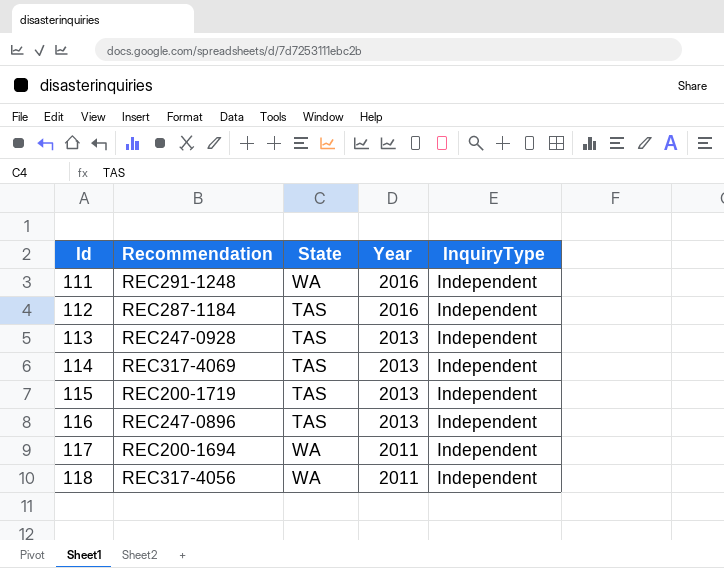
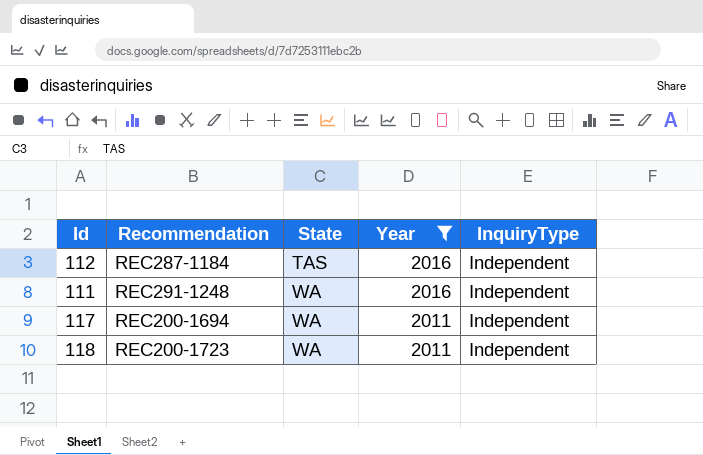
filter: none -> Year != 2013
row order: Id ascending -> State ascending
118 | Recommendation: REC317-4056 -> REC200-1723

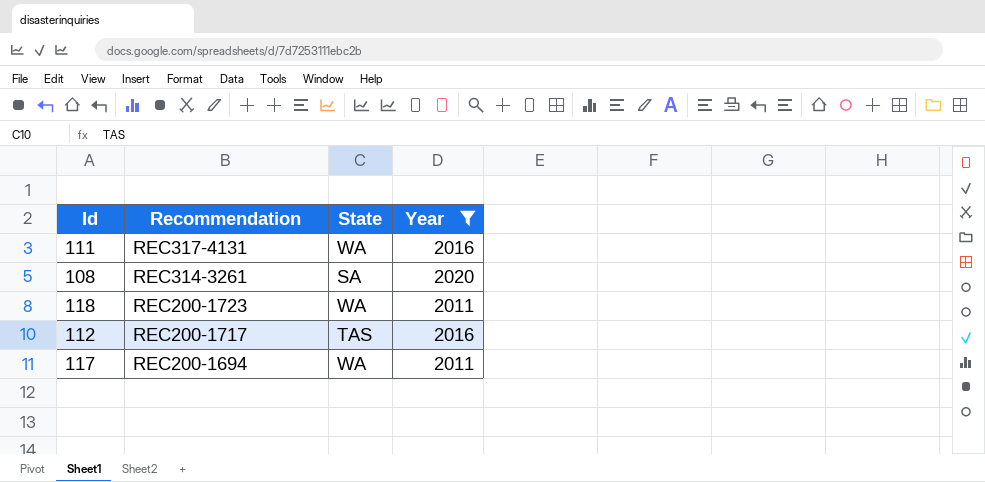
row order: State ascending -> Recommendation descending
column InquiryType | position: 5 -> none
111 | Recommendation: REC291-1248 -> REC317-4131
row 108: none -> REC314-3261 | SA | 2020
112 | Recommendation: REC287-1184 -> REC200-1717

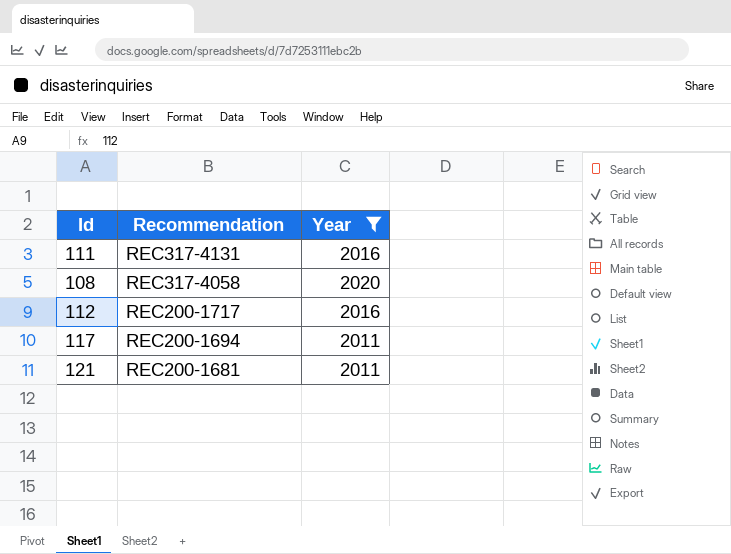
column State | position: 3 -> none
row 118: REC200-1723 | WA | 2011 -> none
108 | Recommendation: REC314-3261 -> REC317-4058
row 121: none -> REC200-1681 | 2011

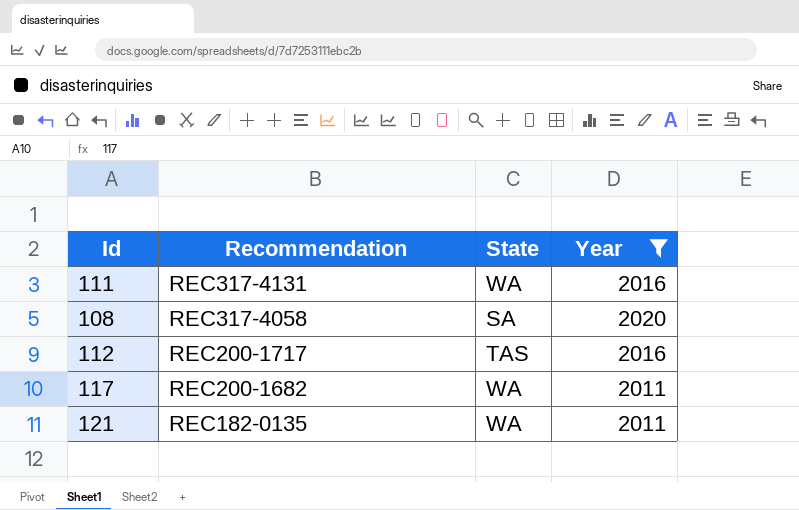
column State | position: none -> 3
117 | Recommendation: REC200-1694 -> REC200-1682
121 | Recommendation: REC200-1681 -> REC182-0135

